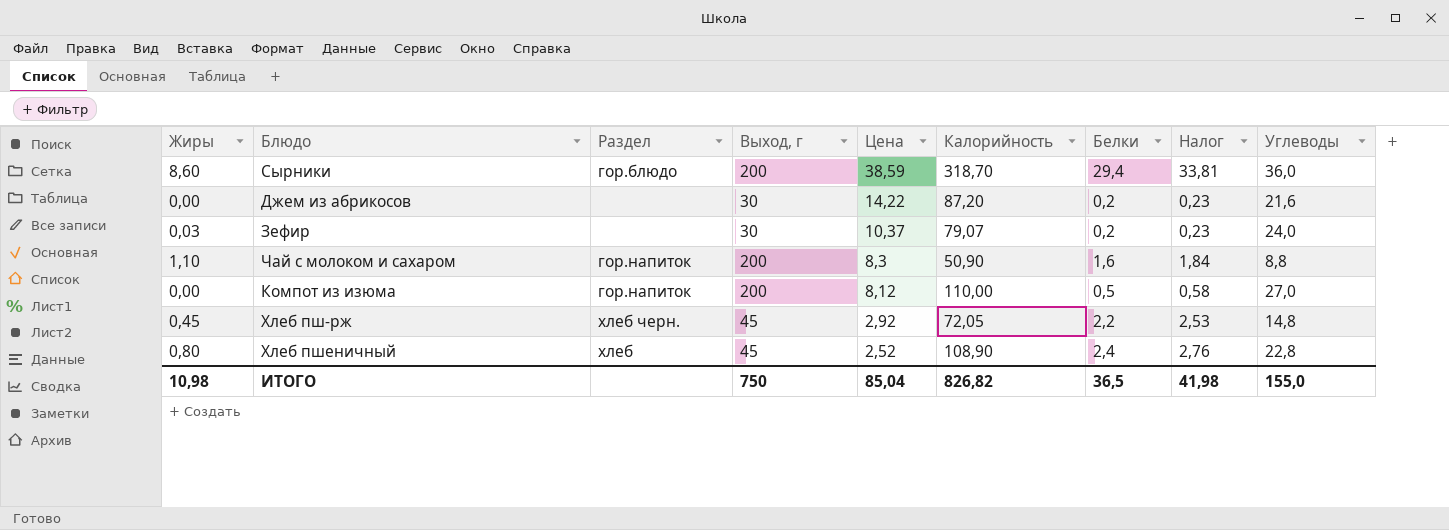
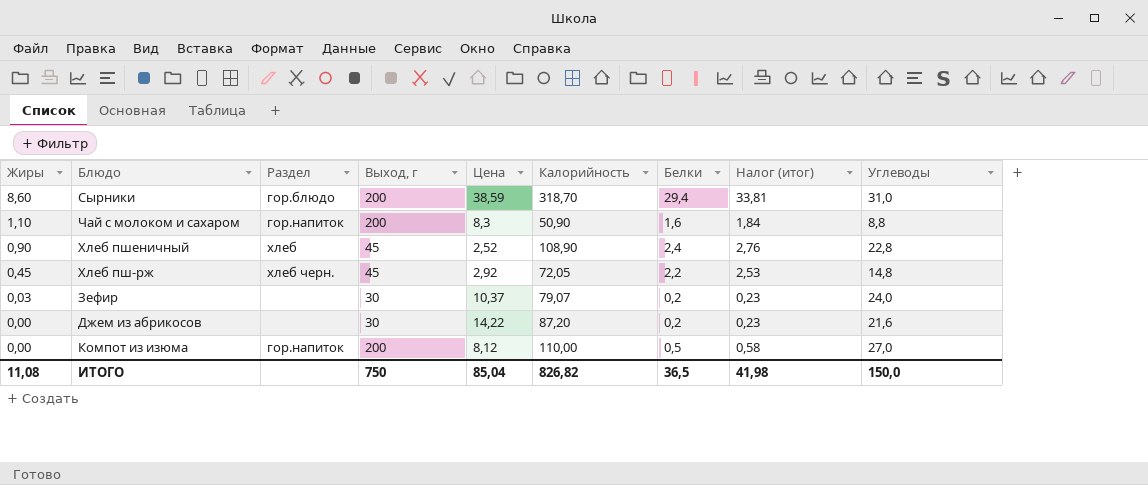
row order: Цена descending -> Жиры descending
column name: Налог -> Налог (итог)
Сырники | Углеводы: 36,0 -> 31,0
Хлеб пшеничный | Жиры: 0,80 -> 0,90
ИТОГО | Жиры: 10,98 -> 11,08
ИТОГО | Углеводы: 155,0 -> 150,0

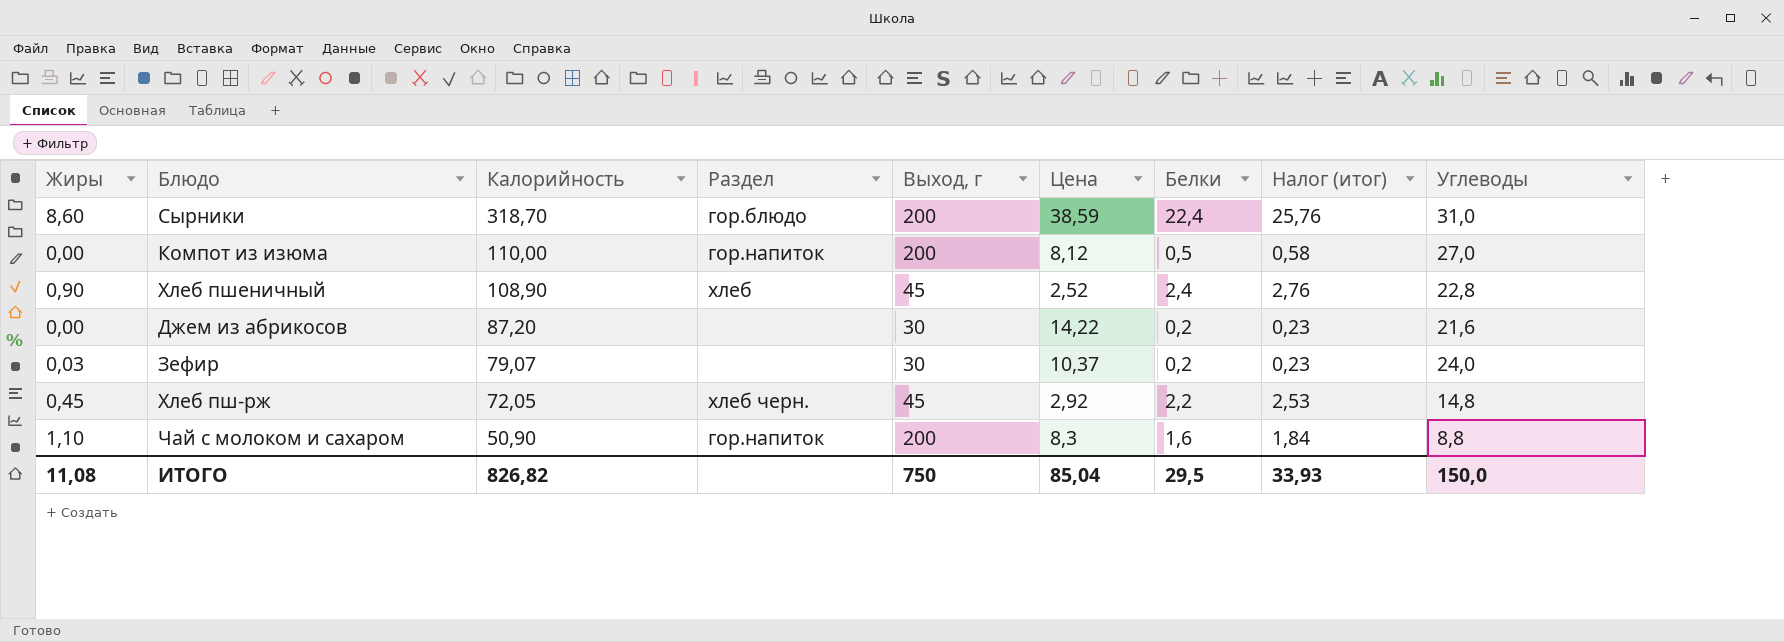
row order: Жиры descending -> Калорийность descending
column Калорийность | position: 6 -> 3
Сырники | Белки: 29,4 -> 22,4
Сырники | Налог (итог): 33,81 -> 25,76
ИТОГО | Белки: 36,5 -> 29,5
ИТОГО | Налог (итог): 41,98 -> 33,93

